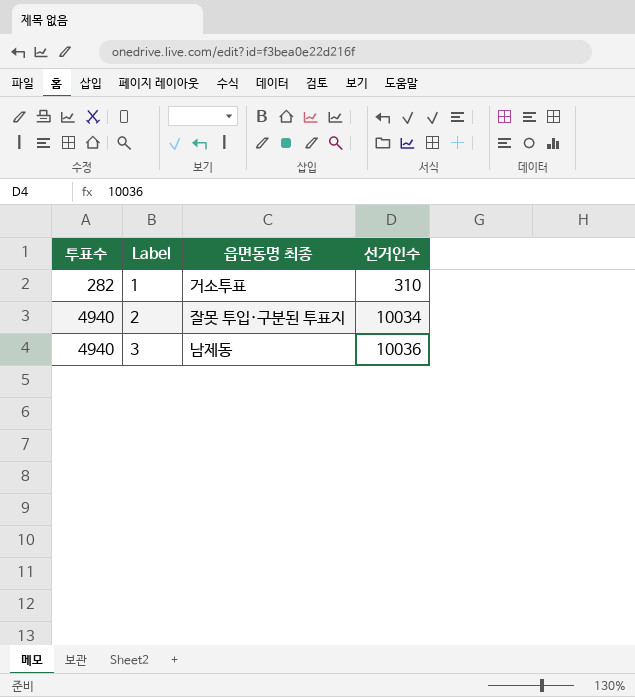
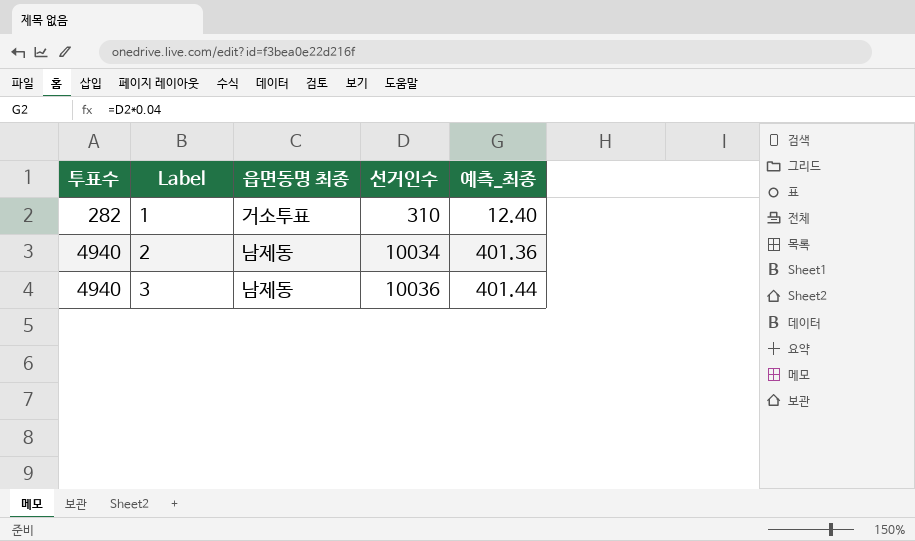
column 예측_최종 | formula: none -> [선거인수] * 0.04
2 | 읍면동명 최종: 잘못 투입·구분된 투표지 -> 남제동

